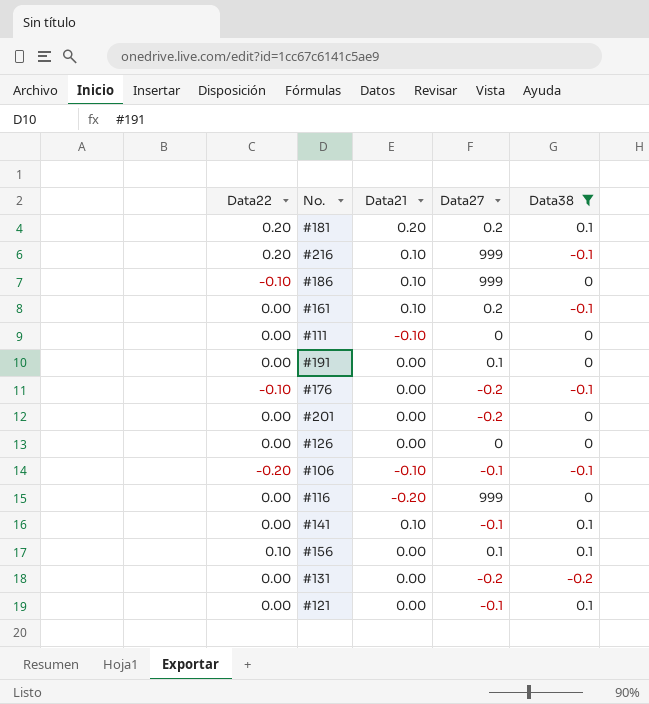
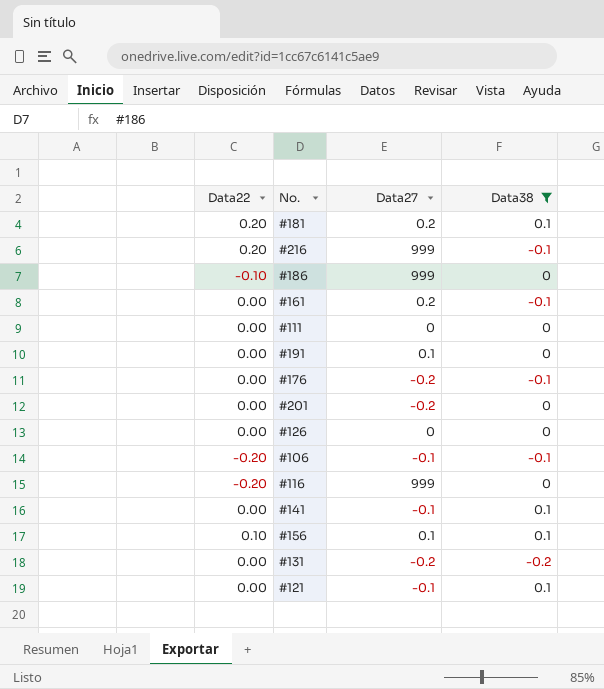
column Data21 | position: 3 -> none
#176 | Data22: -0.10 -> 0.00
#116 | Data22: 0.00 -> -0.20

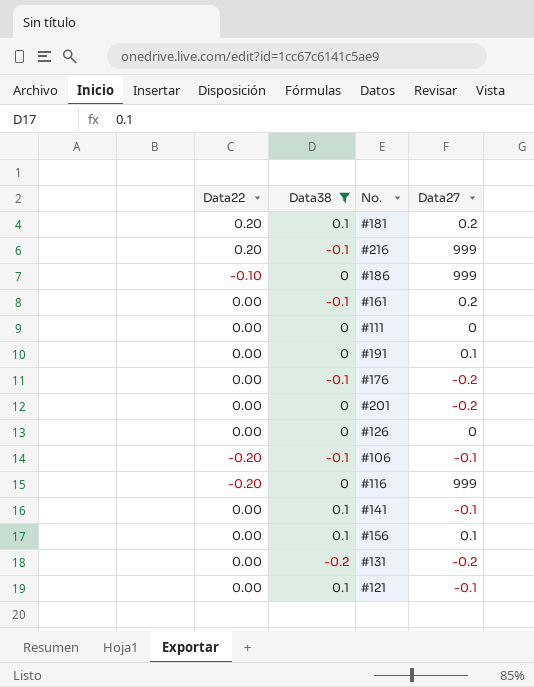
column Data38 | position: 4 -> 2
#156 | Data22: 0.10 -> 0.00

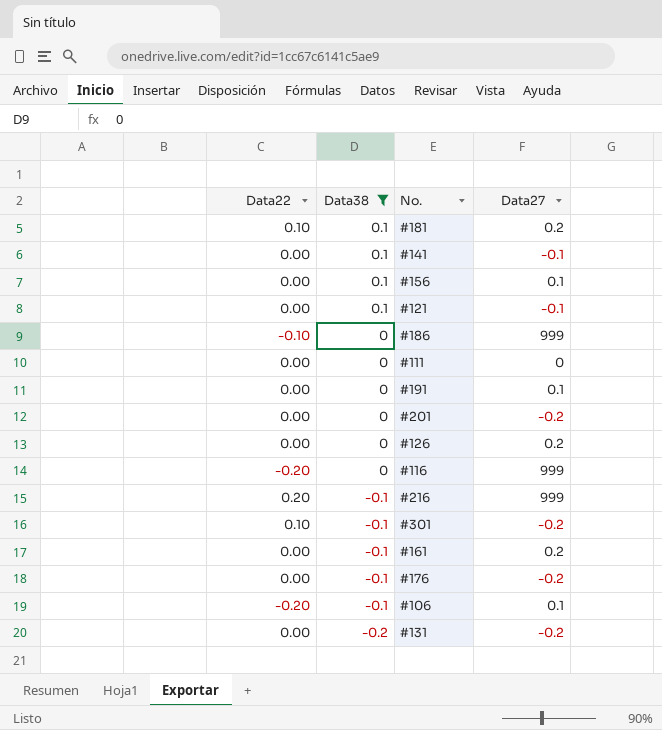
row order: none -> Data38 descending
#181 | Data22: 0.20 -> 0.10
#126 | Data27: 0 -> 0.2
row #301: none -> 0.10 | -0.1 | -0.2
#106 | Data27: -0.1 -> 0.1

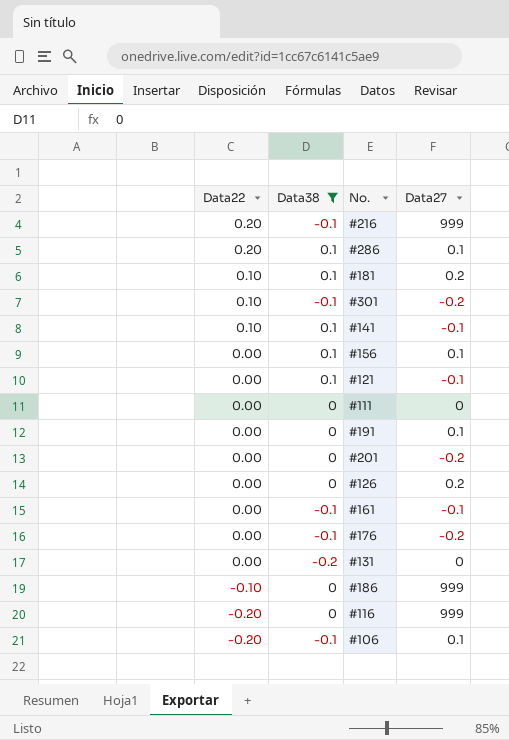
row order: Data38 descending -> Data22 descending
row #286: none -> 0.20 | 0.1 | 0.1
#141 | Data22: 0.00 -> 0.10
#161 | Data27: 0.2 -> -0.1
#131 | Data27: -0.2 -> 0

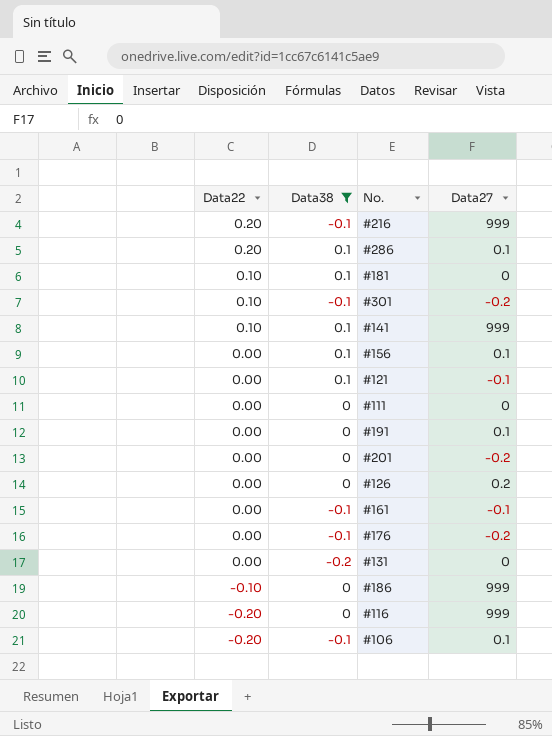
#181 | Data27: 0.2 -> 0
#141 | Data27: -0.1 -> 999

